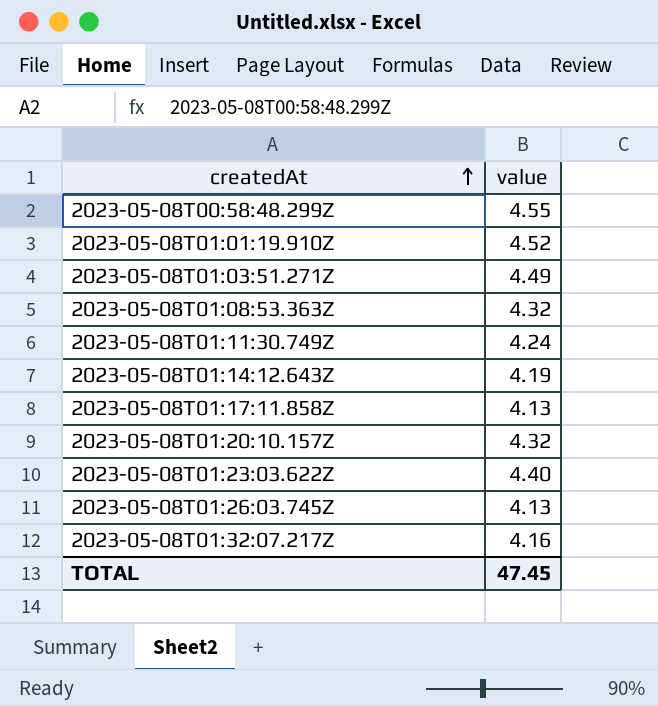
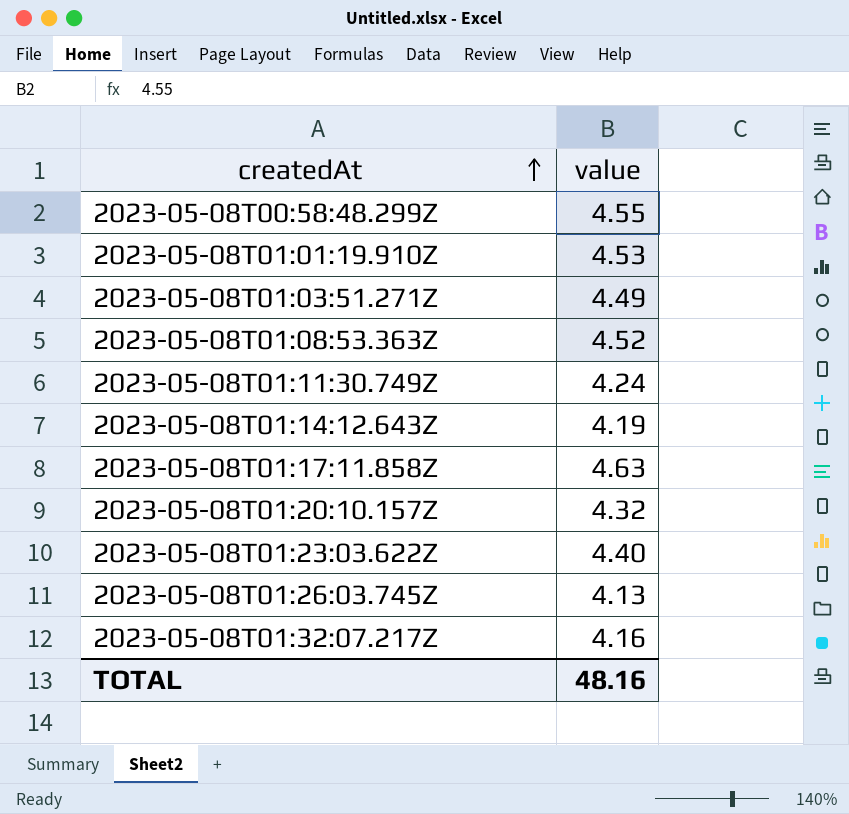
2023-05-08T01:01:19.910Z | value: 4.52 -> 4.53
2023-05-08T01:08:53.363Z | value: 4.32 -> 4.52
2023-05-08T01:17:11.858Z | value: 4.13 -> 4.63
TOTAL | value: 47.45 -> 48.16

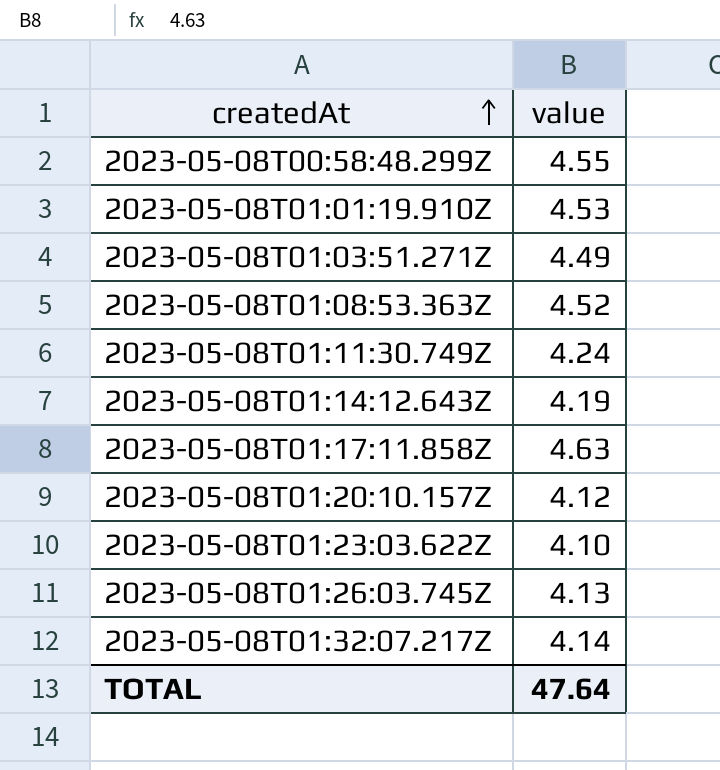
2023-05-08T01:20:10.157Z | value: 4.32 -> 4.12
2023-05-08T01:23:03.622Z | value: 4.40 -> 4.10
2023-05-08T01:32:07.217Z | value: 4.16 -> 4.14
TOTAL | value: 48.16 -> 47.64

